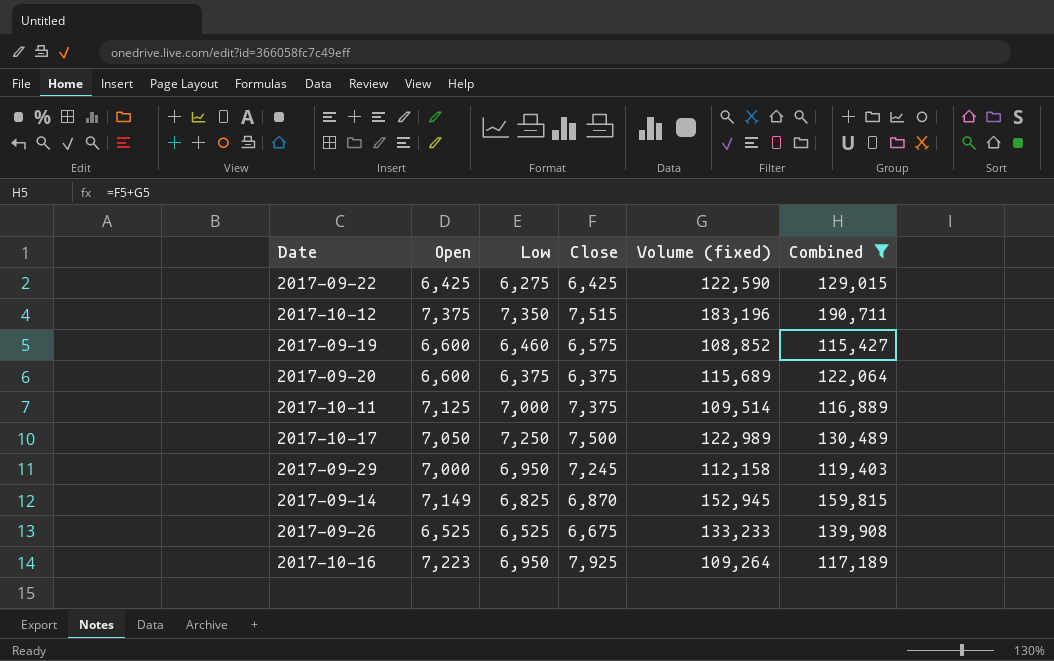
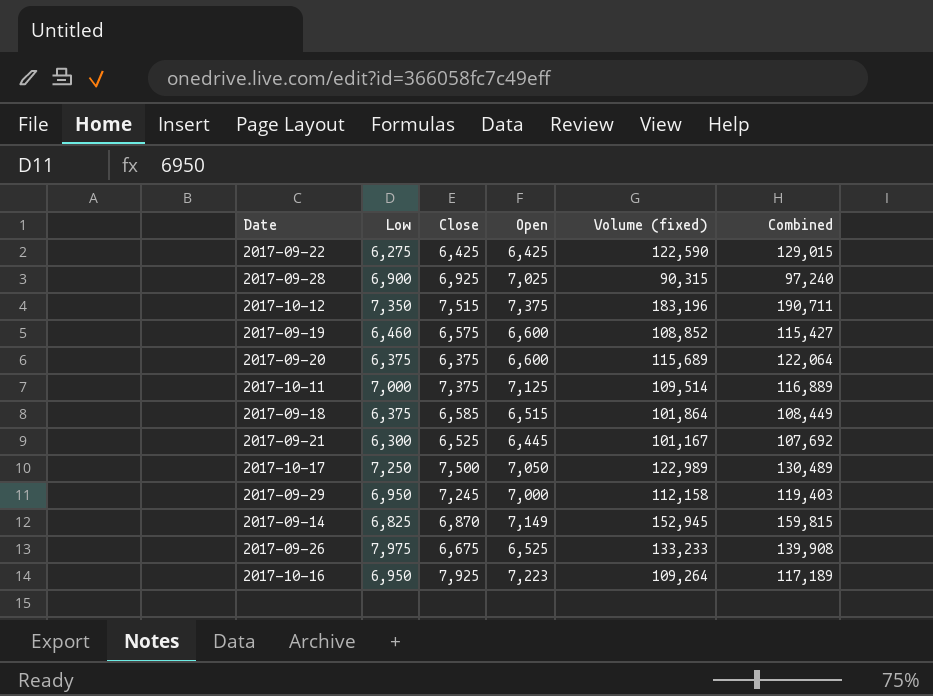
filter: Combined >= 115,427 -> none
column Open | position: 2 -> 4
2017-09-26 | Low: 6,525 -> 7,975

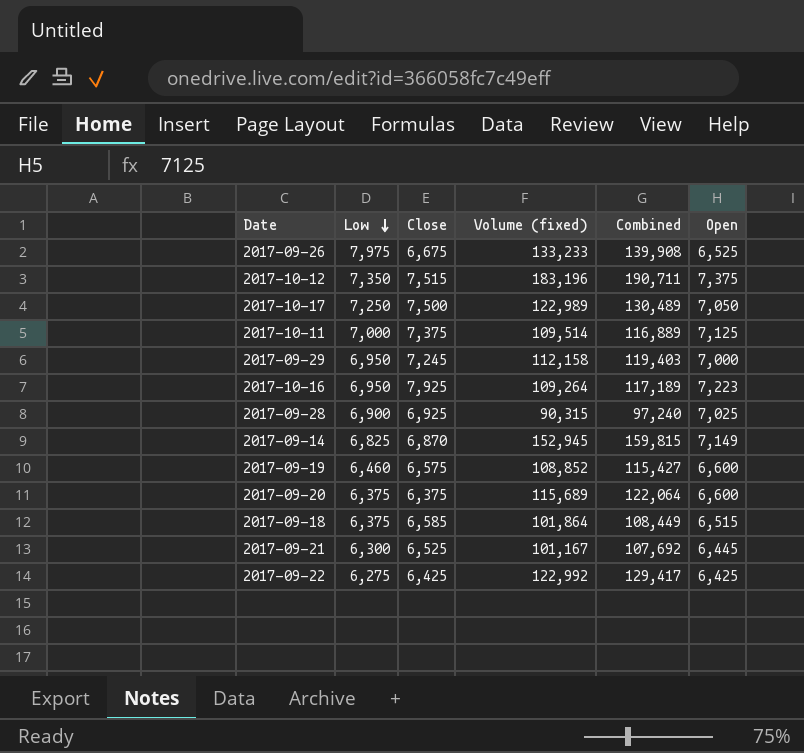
row order: none -> Low descending
column Open | position: 4 -> 6
2017-09-22 | Volume (fixed): 122,590 -> 122,992
2017-09-22 | Combined: 129,015 -> 129,417

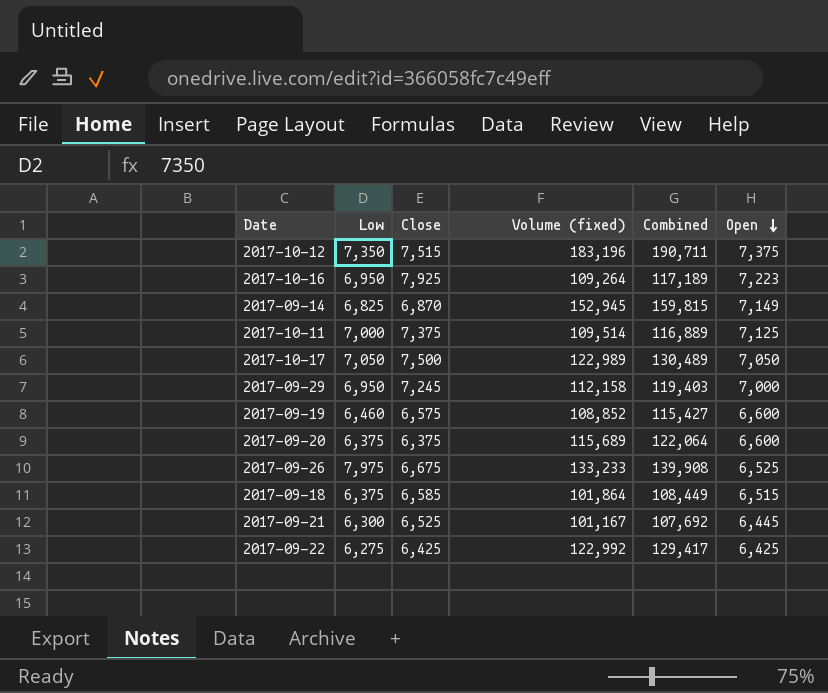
row order: Low descending -> Open descending
row 2017-09-28: 6,900 | 6,925 | 90,315 | 97,240 | 7,025 -> none
2017-10-17 | Low: 7,250 -> 7,050

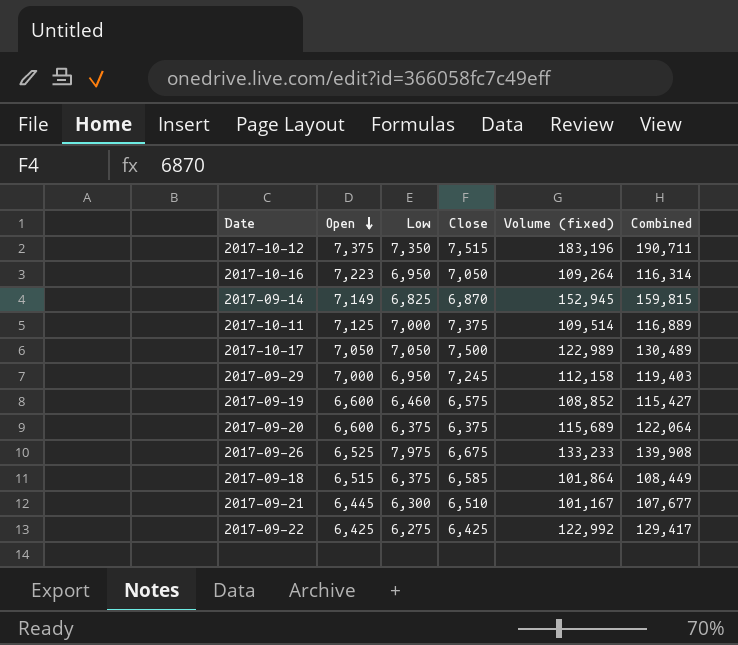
column Open | position: 6 -> 2
2017-10-16 | Close: 7,925 -> 7,050
2017-10-16 | Combined: 117,189 -> 116,314
2017-09-21 | Close: 6,525 -> 6,510
2017-09-21 | Combined: 107,692 -> 107,677

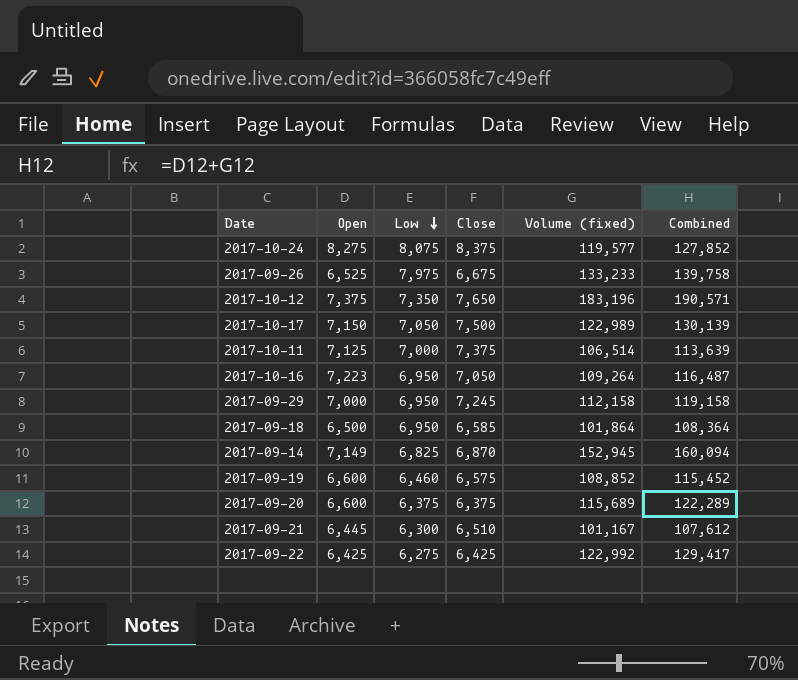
row order: Open descending -> Low descending
column Combined | formula: [Close] + [Volume (fixed)] -> [Open] + [Volume (fixed)]
row 2017-10-24: none -> 8,275 | 8,075 | 8,375 | 119,577 | 127,852
2017-10-12 | Close: 7,515 -> 7,650
2017-10-17 | Open: 7,050 -> 7,150
2017-10-11 | Volume (fixed): 109,514 -> 106,514
2017-09-18 | Open: 6,515 -> 6,500
2017-09-18 | Low: 6,375 -> 6,950

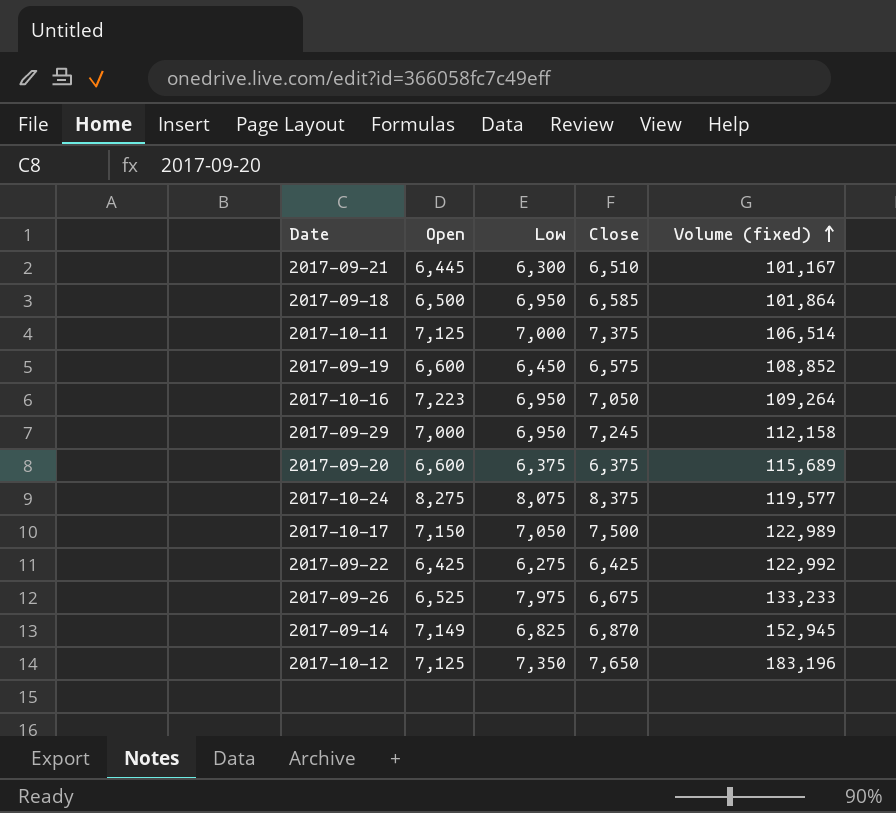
row order: Low descending -> Volume (fixed) ascending
column Combined | formula: [Open] + [Volume (fixed)] -> none
2017-09-19 | Low: 6,460 -> 6,450
2017-10-12 | Open: 7,375 -> 7,125

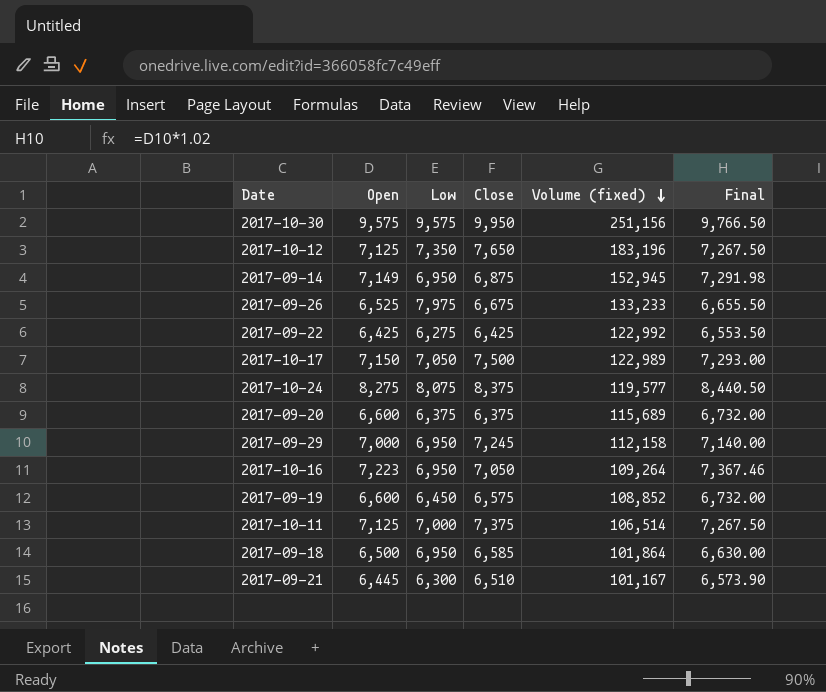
row order: Volume (fixed) ascending -> Volume (fixed) descending
column Final | formula: none -> [Open] * 1.02
row 2017-10-30: none -> 9,575 | 9,575 | 9,950 | 251,156 | 9,766.50
2017-09-14 | Low: 6,825 -> 6,950
2017-09-14 | Close: 6,870 -> 6,875

